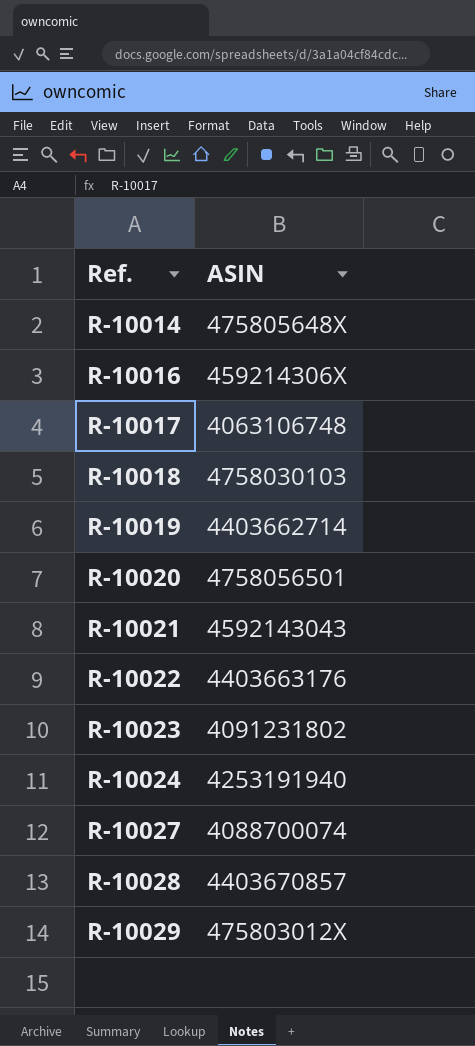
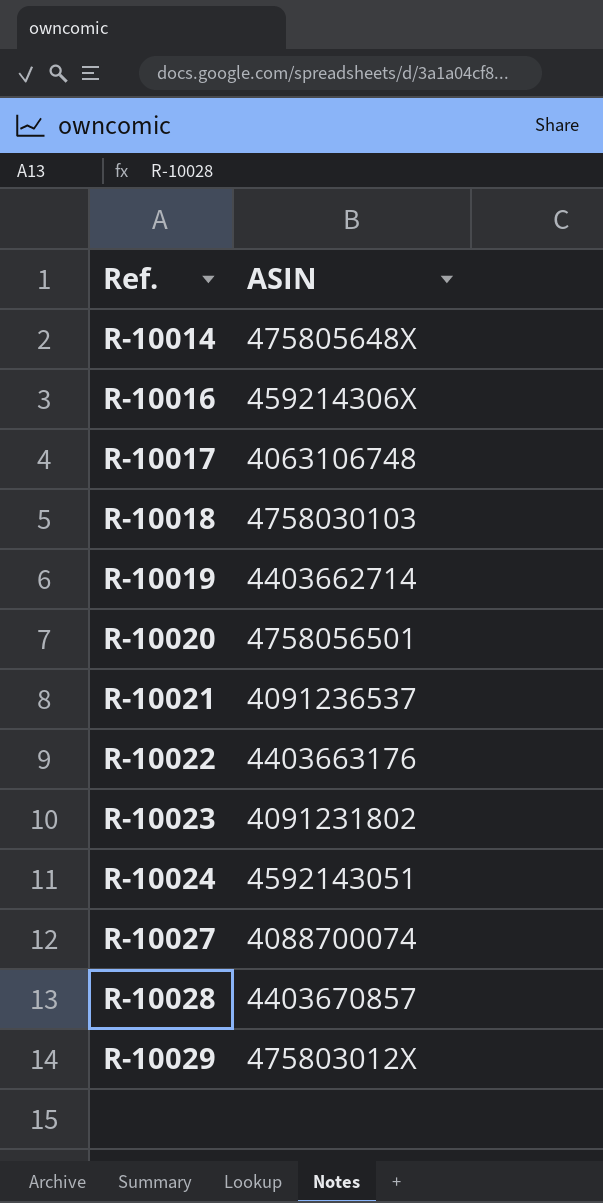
R-10021 | ASIN: 4592143043 -> 4091236537
R-10024 | ASIN: 4253191940 -> 4592143051

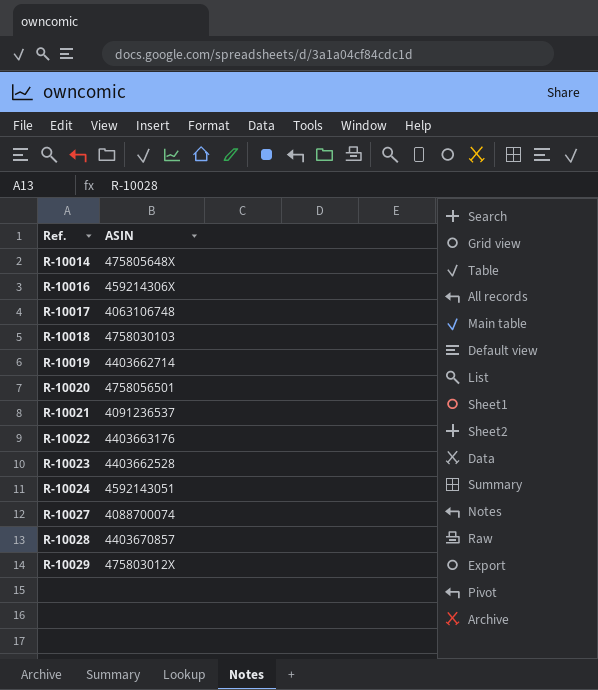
R-10023 | ASIN: 4091231802 -> 4403662528

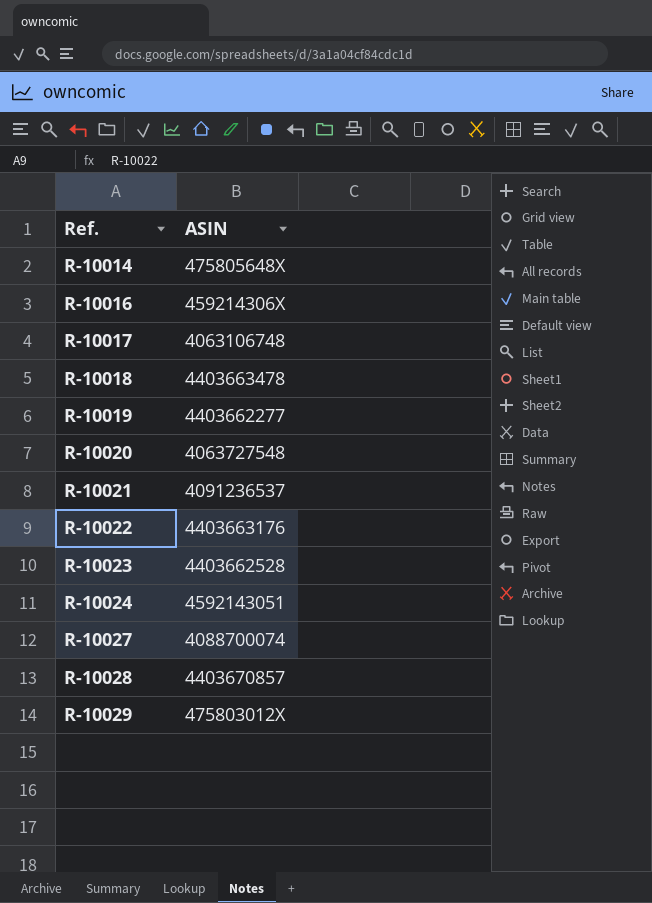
R-10018 | ASIN: 4758030103 -> 4403663478
R-10019 | ASIN: 4403662714 -> 4403662277
R-10020 | ASIN: 4758056501 -> 4063727548

